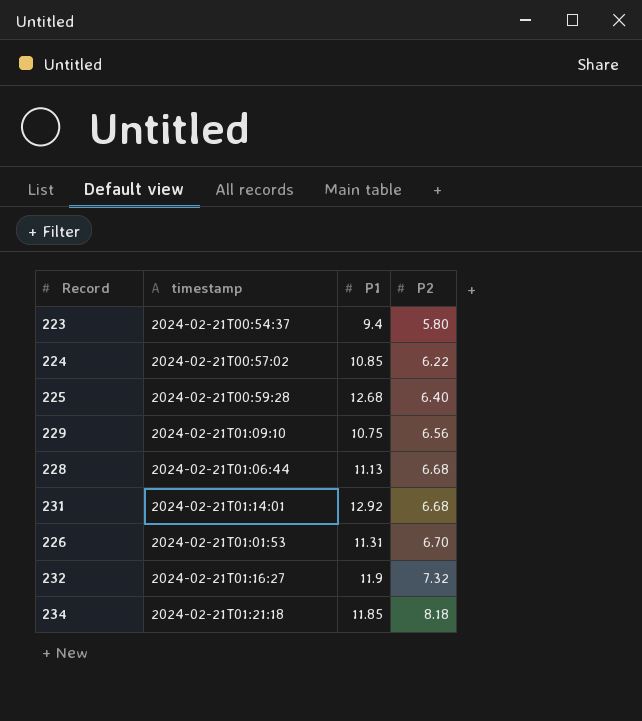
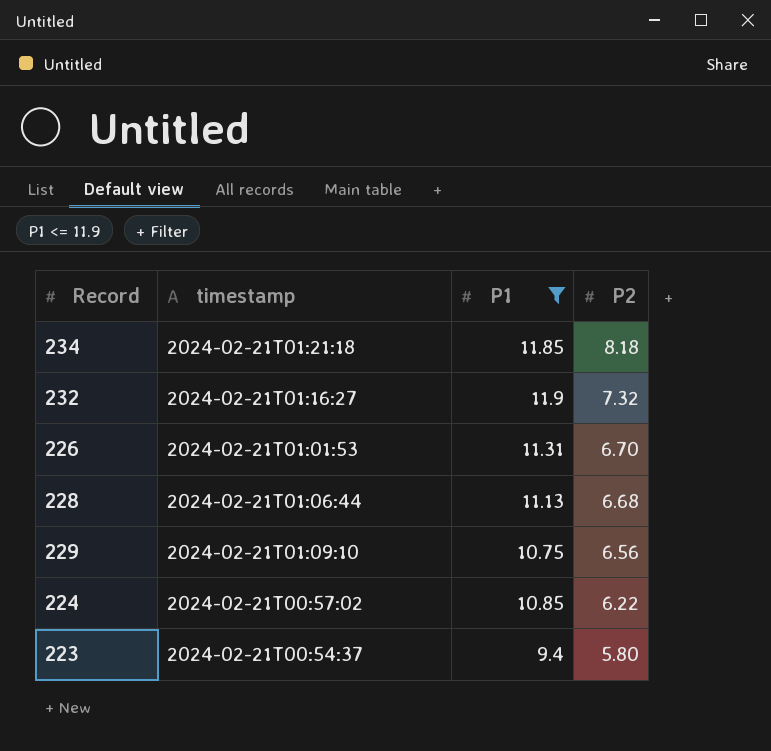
filter: none -> P1 <= 11.9
row order: P2 ascending -> P2 descending

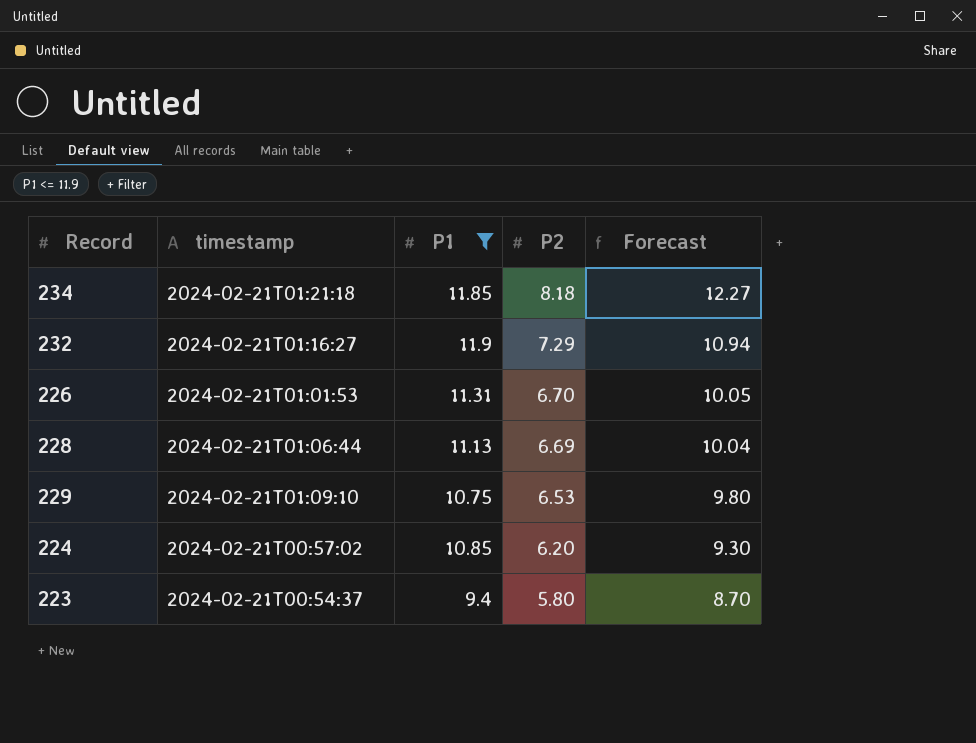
column Forecast | formula: none -> [P2] * 1.5
232 | P2: 7.32 -> 7.29
228 | P2: 6.68 -> 6.69
229 | P2: 6.56 -> 6.53
224 | P2: 6.22 -> 6.20

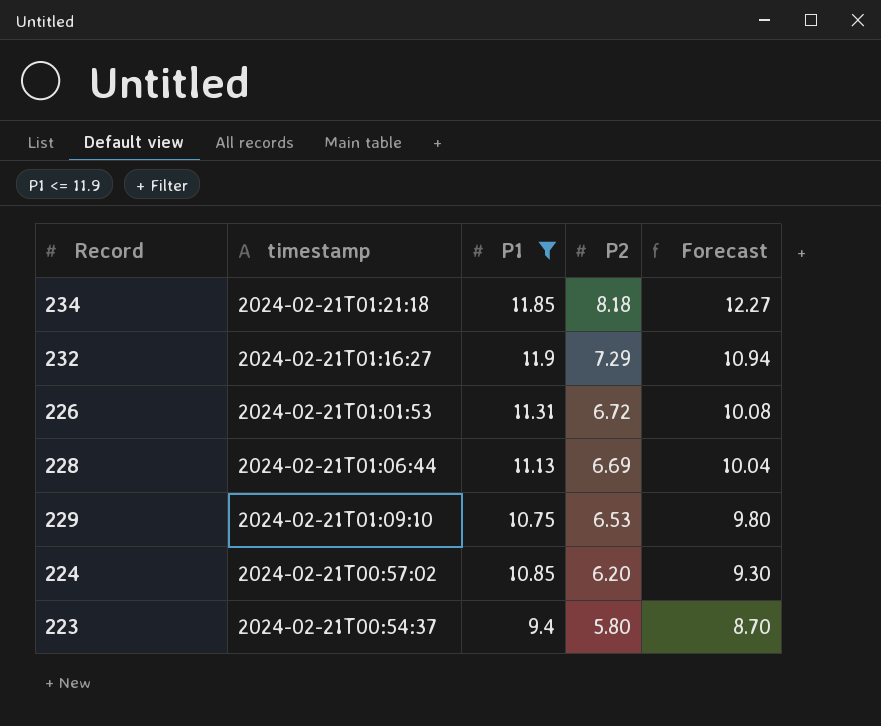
226 | P2: 6.70 -> 6.72
226 | Forecast: 10.05 -> 10.08

